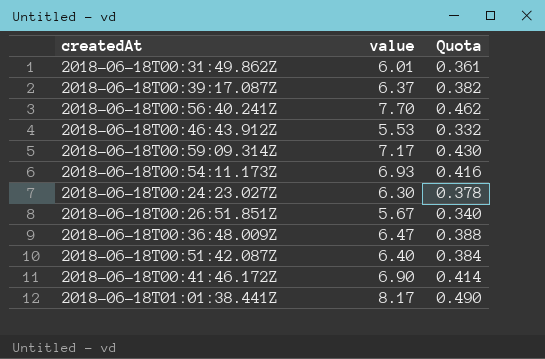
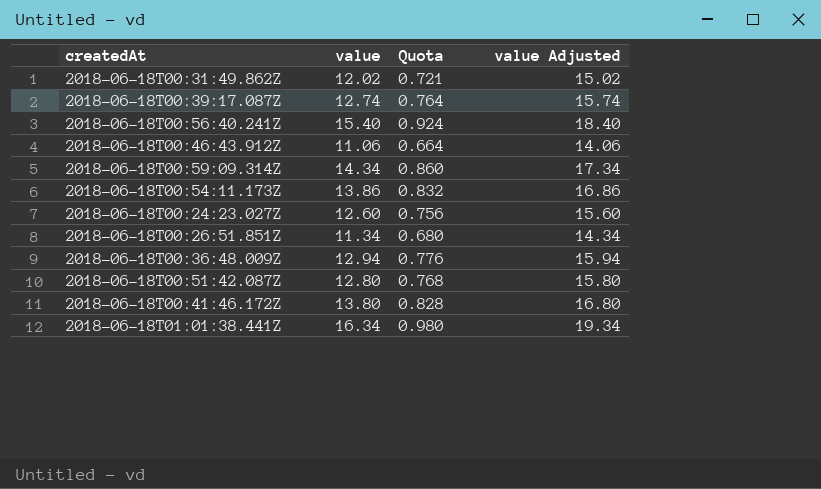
column value Adjusted | formula: none -> [value] + 3
2018-06-18T00:31:49.862Z | value: 6.01 -> 12.02
2018-06-18T00:31:49.862Z | Quota: 0.361 -> 0.721
2018-06-18T00:39:17.087Z | value: 6.37 -> 12.74
2018-06-18T00:39:17.087Z | Quota: 0.382 -> 0.764
2018-06-18T00:56:40.241Z | value: 7.70 -> 15.40
2018-06-18T00:56:40.241Z | Quota: 0.462 -> 0.924
2018-06-18T00:46:43.912Z | value: 5.53 -> 11.06
2018-06-18T00:46:43.912Z | Quota: 0.332 -> 0.664
2018-06-18T00:59:09.314Z | value: 7.17 -> 14.34
2018-06-18T00:59:09.314Z | Quota: 0.430 -> 0.860
2018-06-18T00:54:11.173Z | value: 6.93 -> 13.86
2018-06-18T00:54:11.173Z | Quota: 0.416 -> 0.832
2018-06-18T00:24:23.027Z | value: 6.30 -> 12.60
2018-06-18T00:24:23.027Z | Quota: 0.378 -> 0.756
2018-06-18T00:26:51.851Z | value: 5.67 -> 11.34
2018-06-18T00:26:51.851Z | Quota: 0.340 -> 0.680
2018-06-18T00:36:48.009Z | value: 6.47 -> 12.94
2018-06-18T00:36:48.009Z | Quota: 0.388 -> 0.776
2018-06-18T00:51:42.087Z | value: 6.40 -> 12.80
2018-06-18T00:51:42.087Z | Quota: 0.384 -> 0.768
2018-06-18T00:41:46.172Z | value: 6.90 -> 13.80
2018-06-18T00:41:46.172Z | Quota: 0.414 -> 0.828
2018-06-18T01:01:38.441Z | value: 8.17 -> 16.34
2018-06-18T01:01:38.441Z | Quota: 0.490 -> 0.980

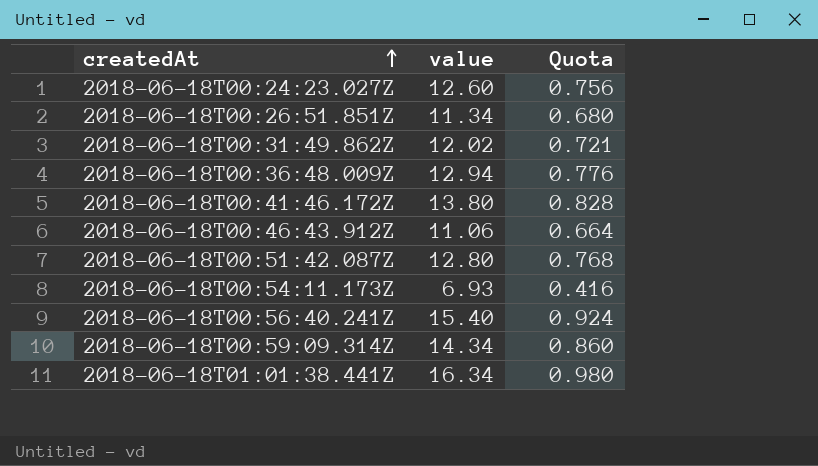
row order: none -> createdAt ascending
column value Adjusted | formula: [value] + 3 -> none
row 2018-06-18T00:39:17.087Z: 12.74 | 0.764 | 15.74 -> none
2018-06-18T00:54:11.173Z | value: 13.86 -> 6.93
2018-06-18T00:54:11.173Z | Quota: 0.832 -> 0.416

